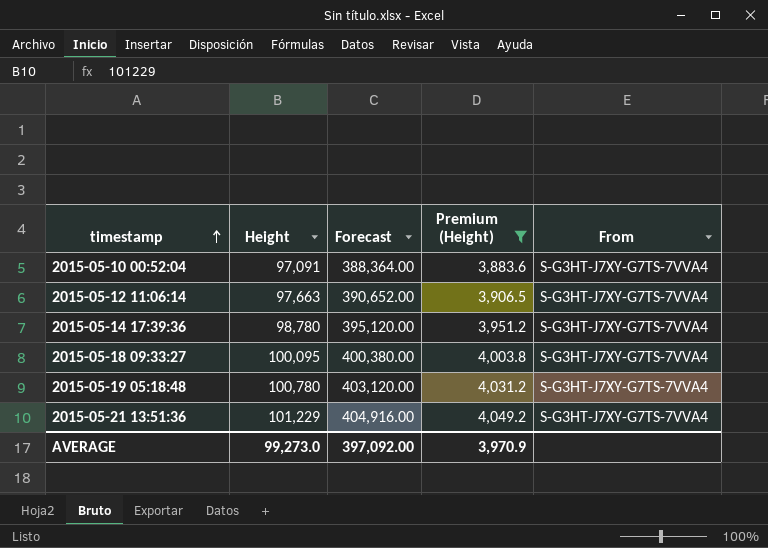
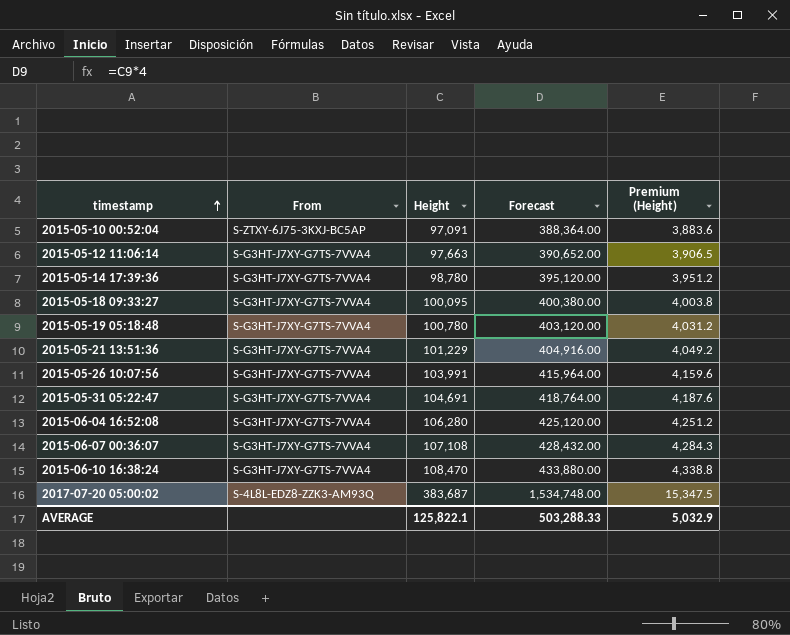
filter: Premium (Height) <= 4,049.2 -> none
column From | position: 5 -> 2
2015-05-10 00:52:04 | From: S-G3HT-J7XY-G7TS-7VVA4 -> S-ZTXY-6J75-3KXJ-BC5AP
AVERAGE | Height: 99,273.0 -> 125,822.1
AVERAGE | Forecast: 397,092.00 -> 503,288.33
AVERAGE | Premium (Height): 3,970.9 -> 5,032.9

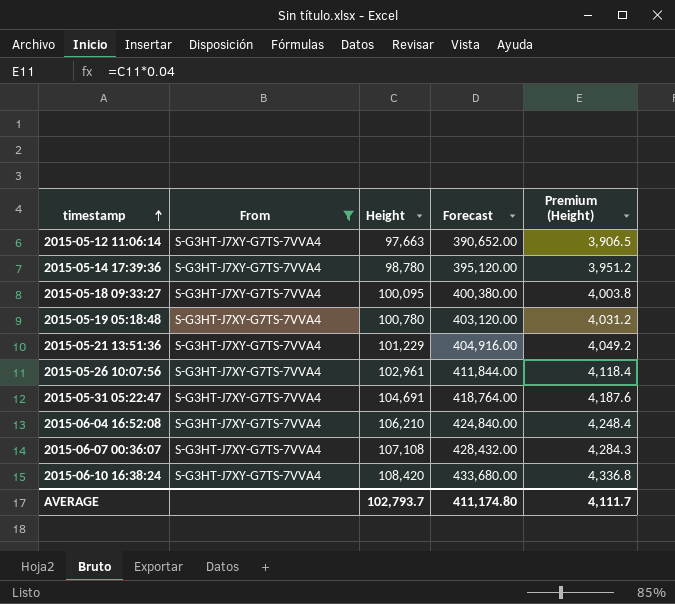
filter: none -> From = S-G3HT-J7XY-G7TS-7VVA4
2015-05-26 10:07:56 | Height: 103,991 -> 102,961
2015-05-26 10:07:56 | Forecast: 415,964.00 -> 411,844.00
2015-05-26 10:07:56 | Premium (Height): 4,159.6 -> 4,118.4
2015-06-04 16:52:08 | Height: 106,280 -> 106,210
2015-06-04 16:52:08 | Forecast: 425,120.00 -> 424,840.00
2015-06-04 16:52:08 | Premium (Height): 4,251.2 -> 4,248.4
2015-06-10 16:38:24 | Height: 108,470 -> 108,420
2015-06-10 16:38:24 | Forecast: 433,880.00 -> 433,680.00
2015-06-10 16:38:24 | Premium (Height): 4,338.8 -> 4,336.8
AVERAGE | Height: 125,822.1 -> 102,793.7
AVERAGE | Forecast: 503,288.33 -> 411,174.80
AVERAGE | Premium (Height): 5,032.9 -> 4,111.7

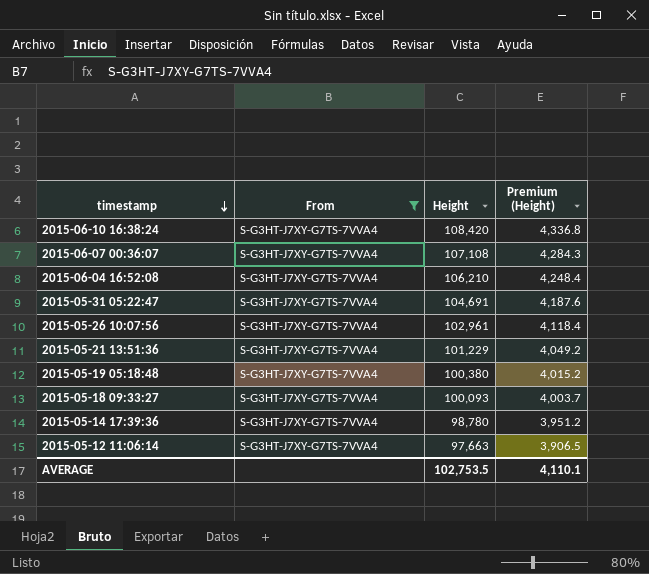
row order: timestamp ascending -> timestamp descending
column Forecast | formula: [Height] * 4 -> none
2015-05-19 05:18:48 | Height: 100,780 -> 100,380
2015-05-19 05:18:48 | Premium (Height): 4,031.2 -> 4,015.2
2015-05-18 09:33:27 | Height: 100,095 -> 100,093
2015-05-18 09:33:27 | Premium (Height): 4,003.8 -> 4,003.7
AVERAGE | Height: 102,793.7 -> 102,753.5
AVERAGE | Premium (Height): 4,111.7 -> 4,110.1

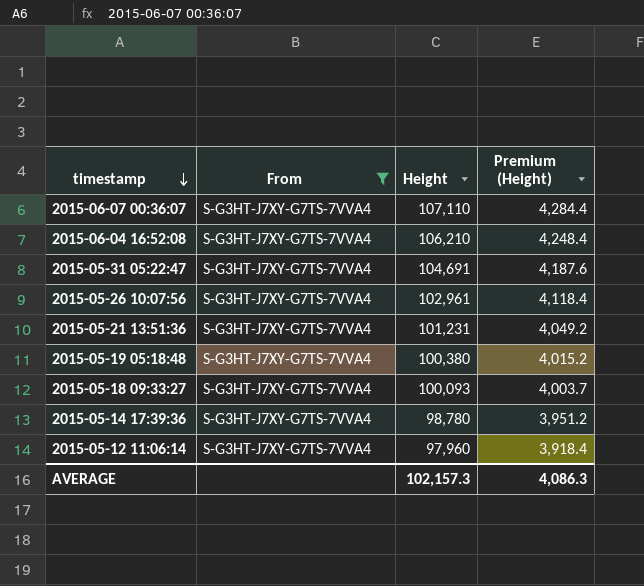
row 2015-06-10 16:38:24: S-G3HT-J7XY-G7TS-7VVA4 | 108,420 | 4,336.8 -> none
2015-06-07 00:36:07 | Height: 107,108 -> 107,110
2015-06-07 00:36:07 | Premium (Height): 4,284.3 -> 4,284.4
2015-05-21 13:51:36 | Height: 101,229 -> 101,231
2015-05-12 11:06:14 | Height: 97,663 -> 97,960
2015-05-12 11:06:14 | Premium (Height): 3,906.5 -> 3,918.4
AVERAGE | Height: 102,753.5 -> 102,157.3
AVERAGE | Premium (Height): 4,110.1 -> 4,086.3

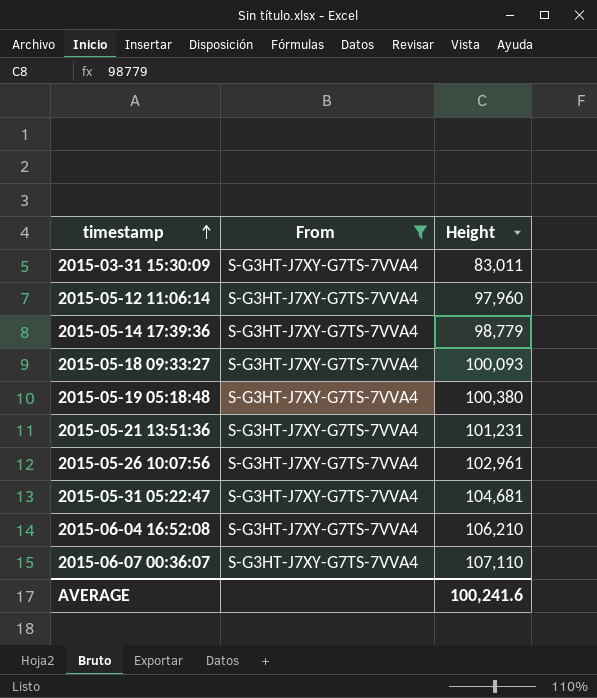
row order: timestamp descending -> timestamp ascending
column Premium (Height) | formula: [Height] * 0.04 -> none
row 2015-03-31 15:30:09: none -> S-G3HT-J7XY-G7TS-7VVA4 | 83,011
2015-05-14 17:39:36 | Height: 98,780 -> 98,779
2015-05-31 05:22:47 | Height: 104,691 -> 104,681
AVERAGE | Height: 102,157.3 -> 100,241.6

